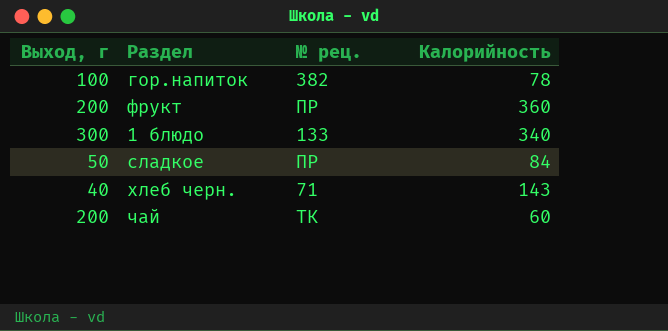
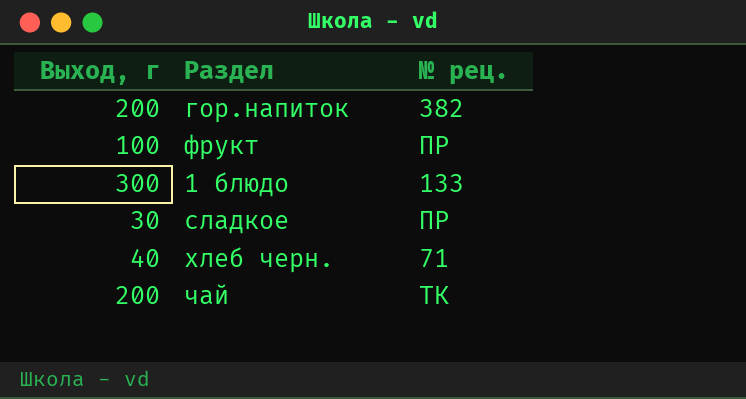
column Калорийность | position: 4 -> none
гор.напиток | Выход, г: 100 -> 200
фрукт | Выход, г: 200 -> 100
сладкое | Выход, г: 50 -> 30

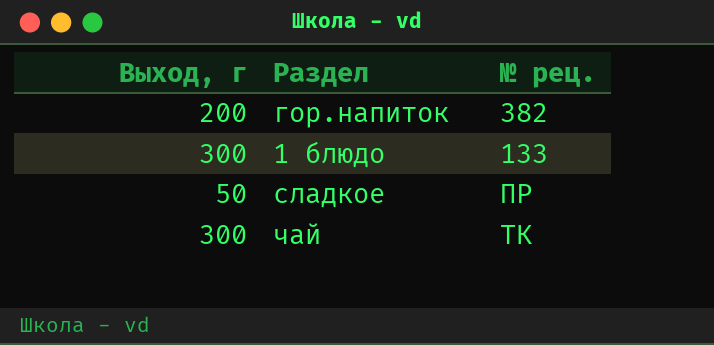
row фрукт: 100 | ПР -> none
row хлеб черн.: 40 | 71 -> none
сладкое | Выход, г: 30 -> 50
чай | Выход, г: 200 -> 300

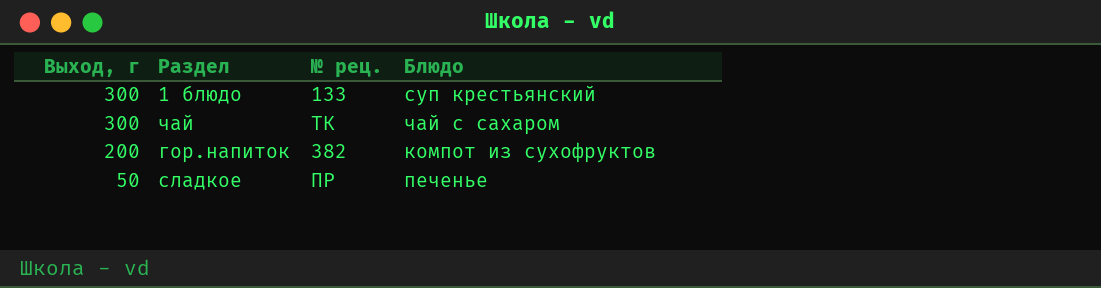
row order: none -> Выход, г descending
column Блюдо | position: none -> 4

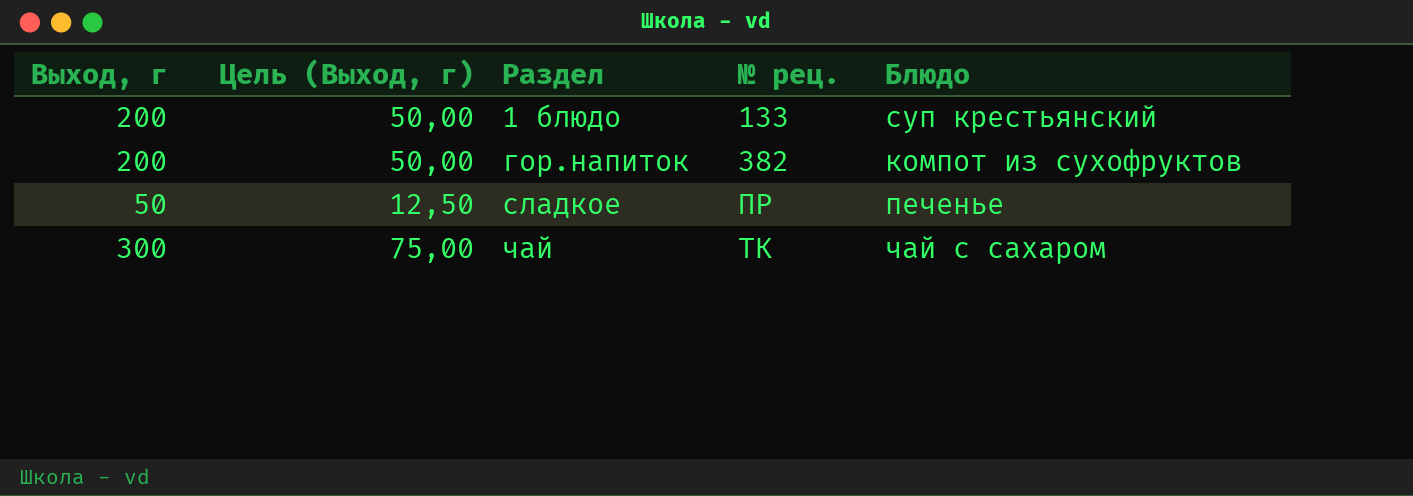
row order: Выход, г descending -> Раздел ascending
column Цель (Выход, г) | formula: none -> [Выход, г] * 0,25
1 блюдо | Выход, г: 300 -> 200

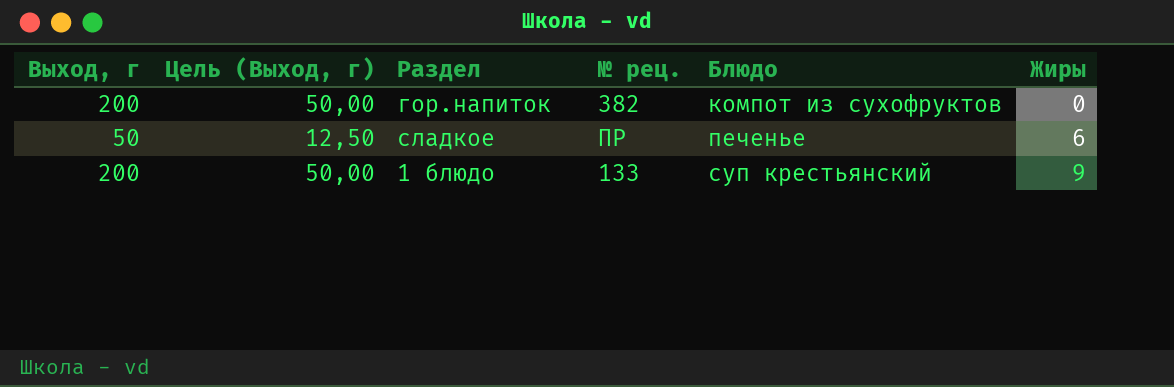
row order: Раздел ascending -> Блюдо ascending
column Жиры | position: none -> 6
row чай: 300 | 75,00 | ТК | чай с сахаром -> none

